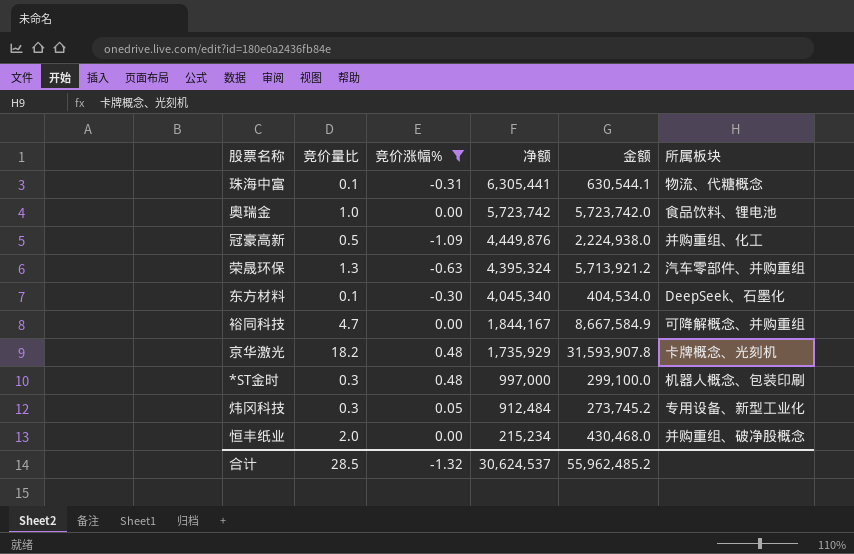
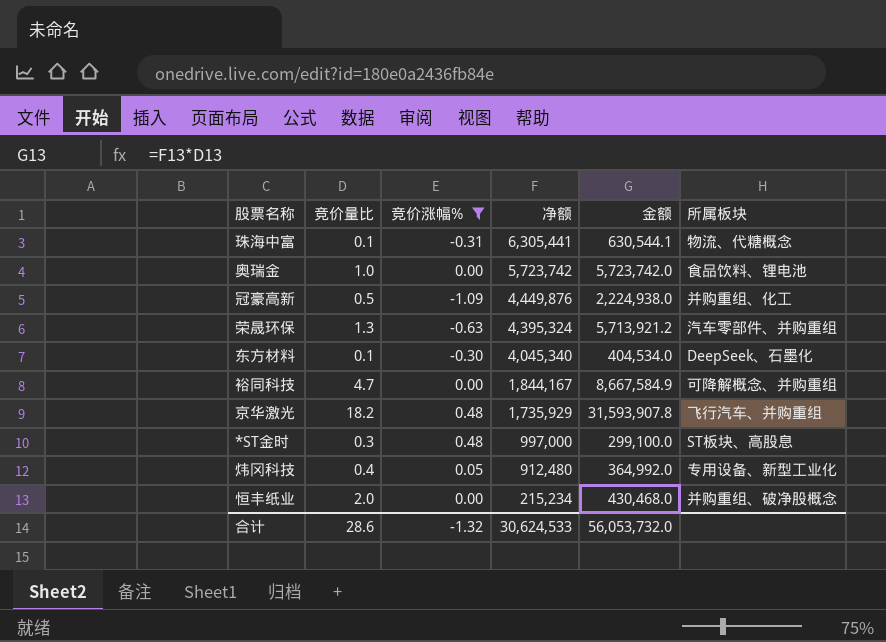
京华激光 | 所属板块: 卡牌概念、光刻机 -> 飞行汽车、并购重组
*ST金时 | 所属板块: 机器人概念、包装印刷 -> ST板块、高股息
炜冈科技 | 竞价量比: 0.3 -> 0.4
炜冈科技 | 净额: 912,484 -> 912,480
炜冈科技 | 金额: 273,745.2 -> 364,992.0
合计 | 竞价量比: 28.5 -> 28.6
合计 | 净额: 30,624,537 -> 30,624,533
合计 | 金额: 55,962,485.2 -> 56,053,732.0

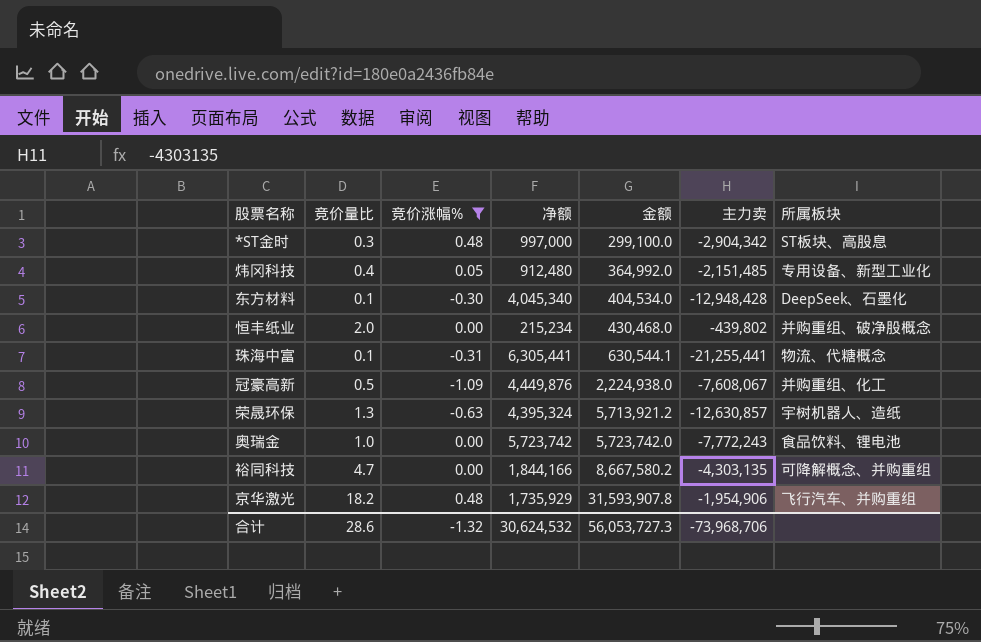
row order: 净额 descending -> 金额 ascending
column 主力卖 | position: none -> 6
荣晟环保 | 所属板块: 汽车零部件、并购重组 -> 宇树机器人、造纸
裕同科技 | 净额: 1,844,167 -> 1,844,166
裕同科技 | 金额: 8,667,584.9 -> 8,667,580.2
合计 | 净额: 30,624,533 -> 30,624,532
合计 | 金额: 56,053,732.0 -> 56,053,727.3

